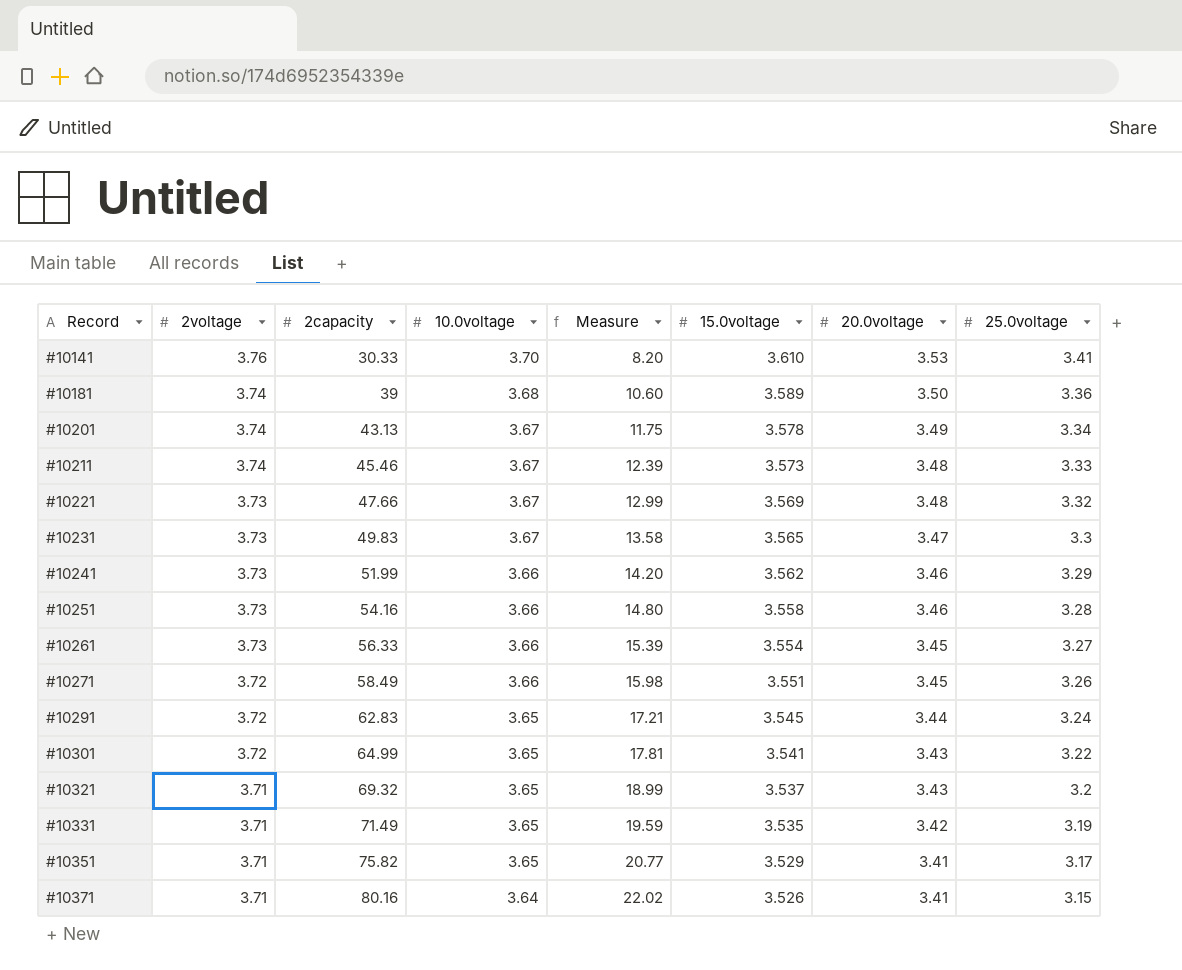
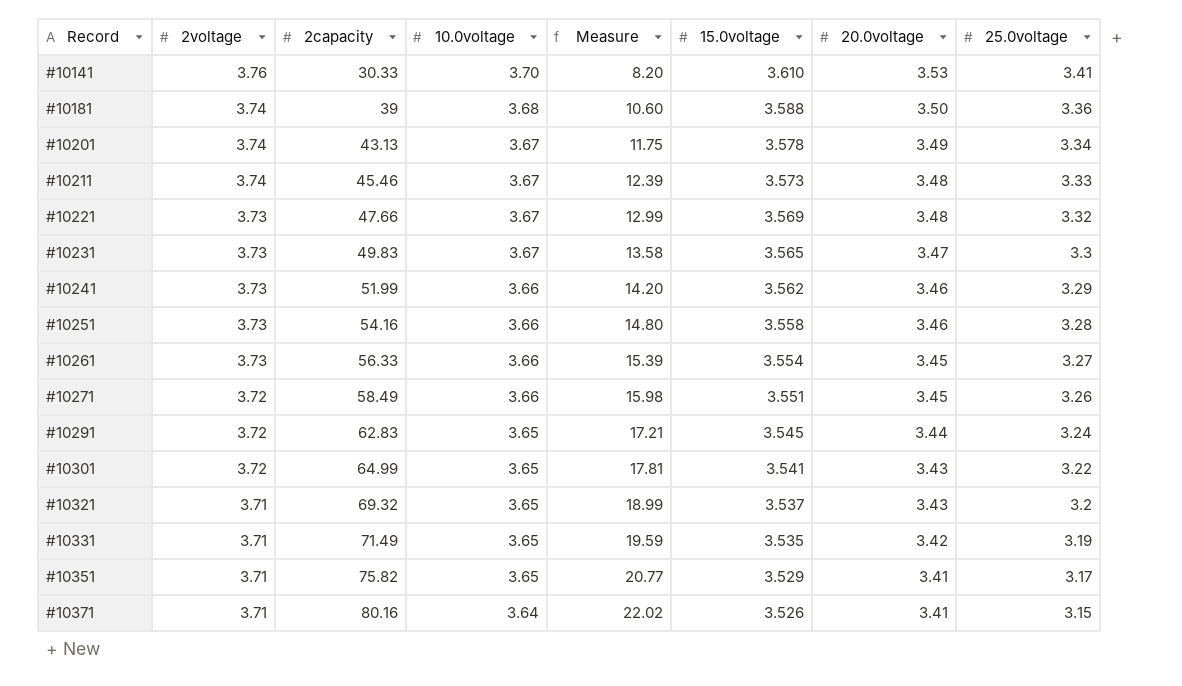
#10181 | 15.0voltage: 3.589 -> 3.588

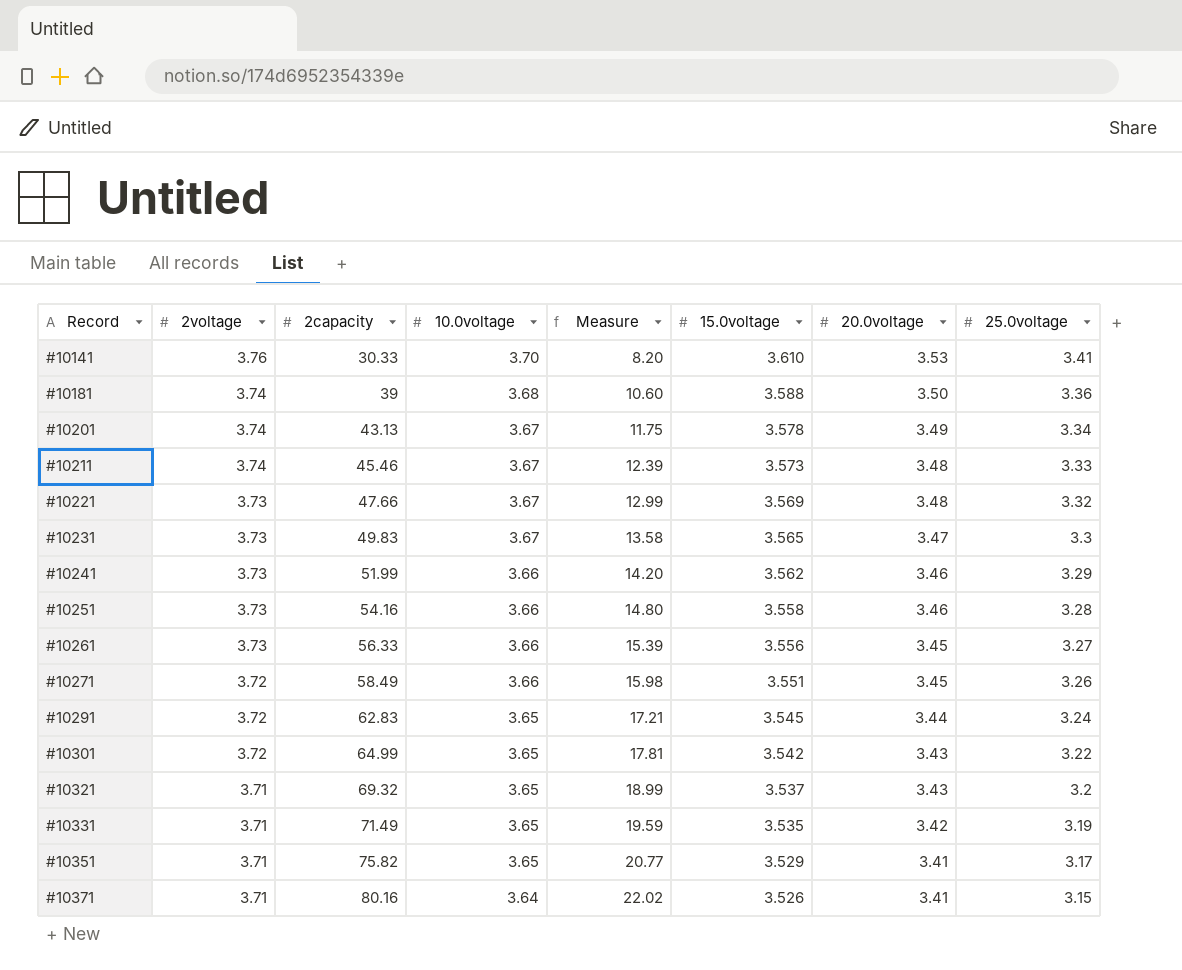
#10261 | 15.0voltage: 3.554 -> 3.556
#10301 | 15.0voltage: 3.541 -> 3.542

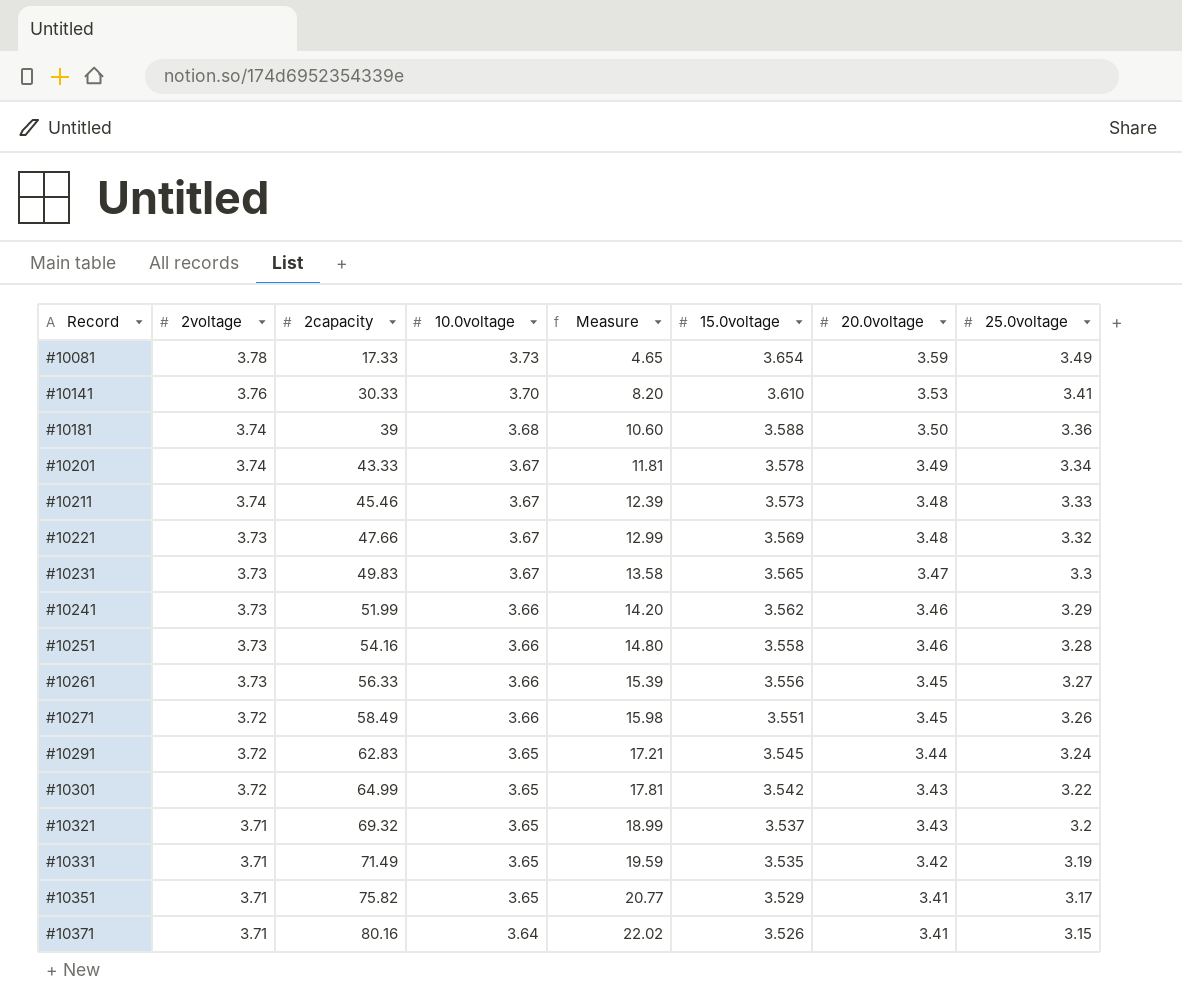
row #10081: none -> 3.78 | 17.33 | 3.73 | 4.65 | 3.654 | 3.59 | 3.49
#10201 | 2capacity: 43.13 -> 43.33
#10201 | Measure: 11.75 -> 11.81

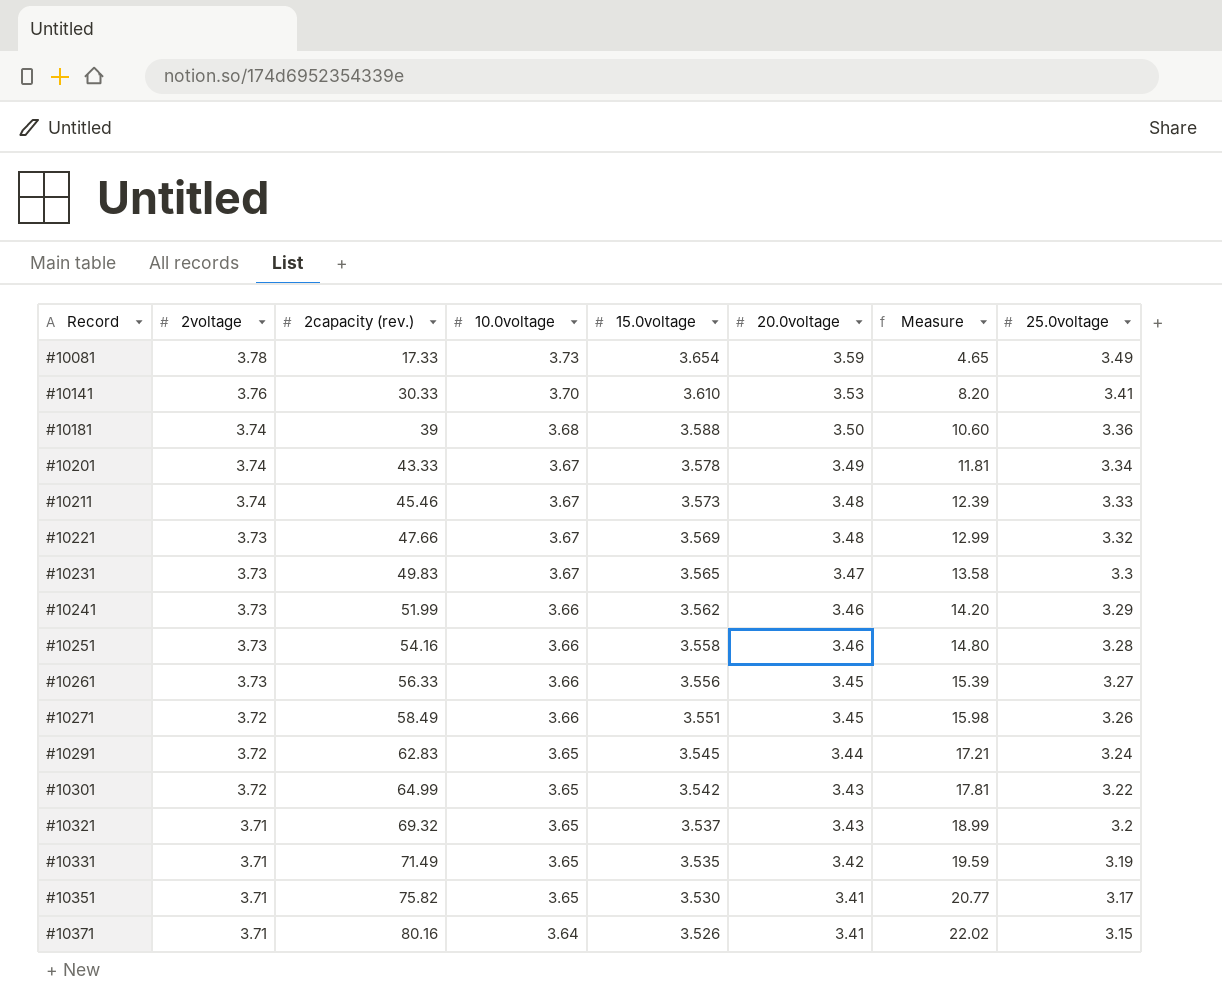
column name: 2capacity -> 2capacity (rev.)
column Measure | position: 5 -> 7
#10351 | 15.0voltage: 3.529 -> 3.530

